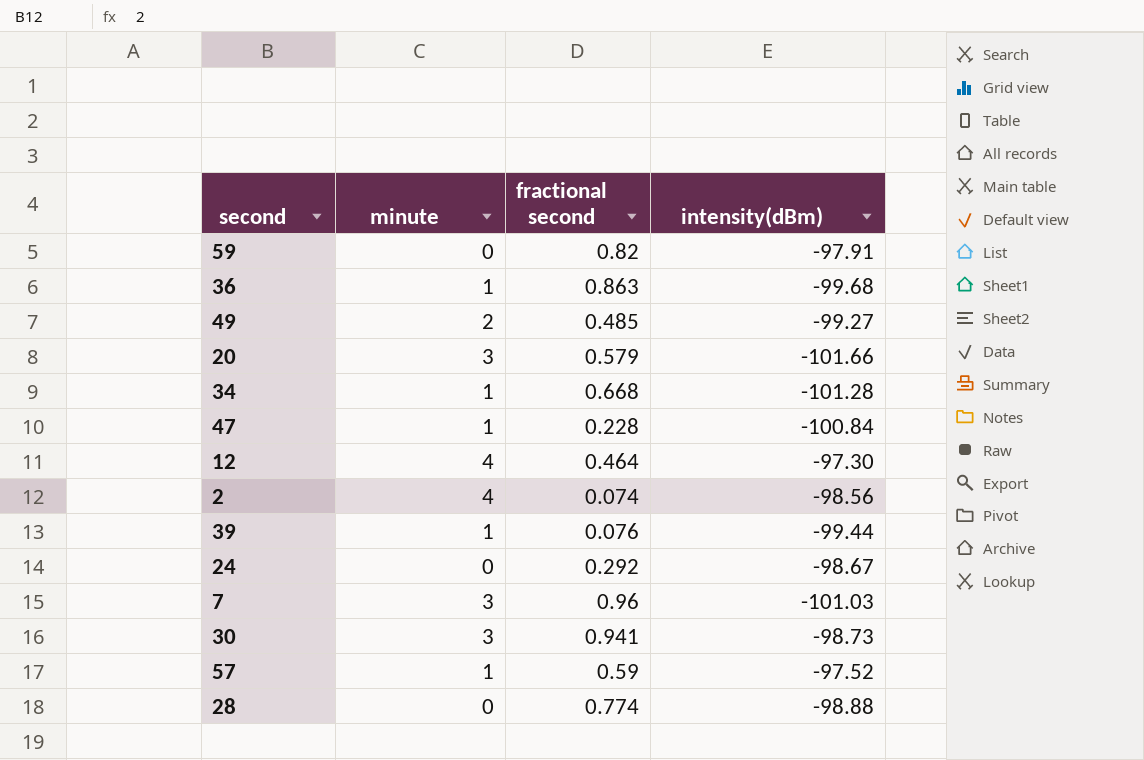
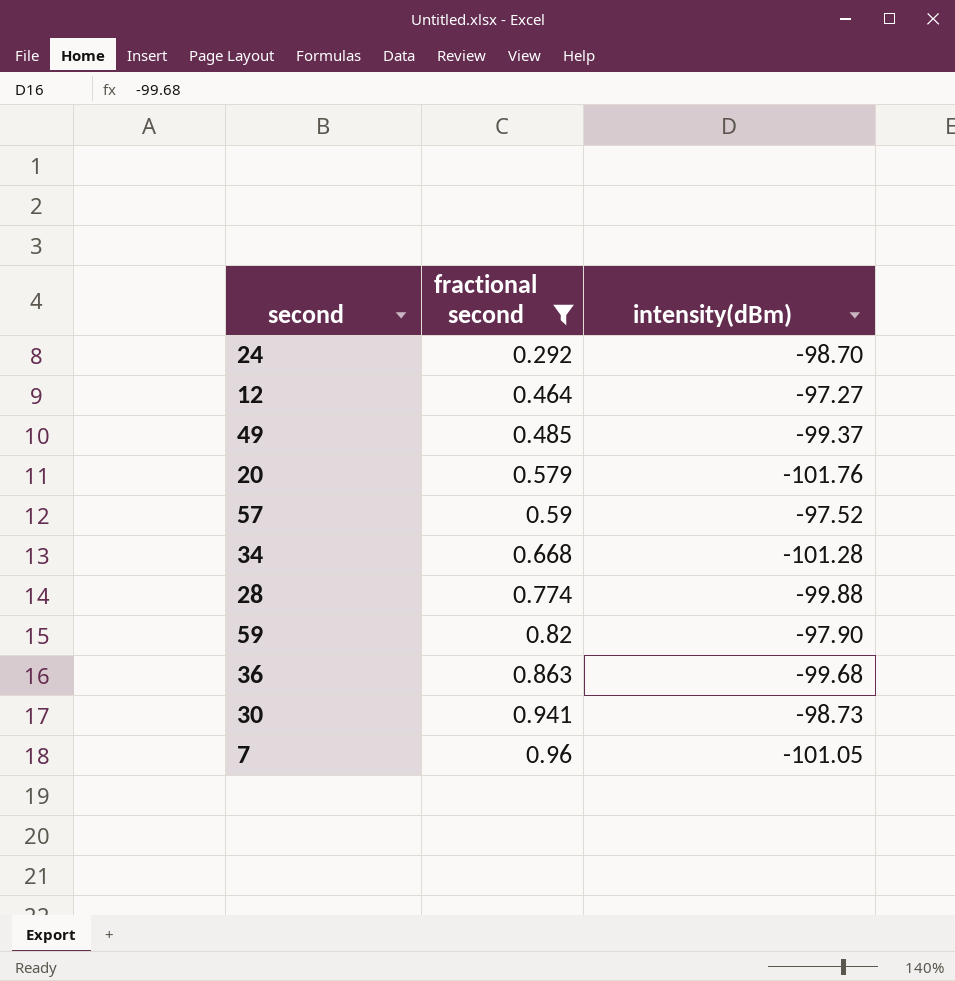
filter: none -> fractional second >= 0.292
row order: none -> fractional second ascending
column minute | position: 2 -> none
24 | intensity(dBm): -98.67 -> -98.70
12 | intensity(dBm): -97.30 -> -97.27
49 | intensity(dBm): -99.27 -> -99.37
20 | intensity(dBm): -101.66 -> -101.76
28 | intensity(dBm): -98.88 -> -99.88
59 | intensity(dBm): -97.91 -> -97.90
7 | intensity(dBm): -101.03 -> -101.05

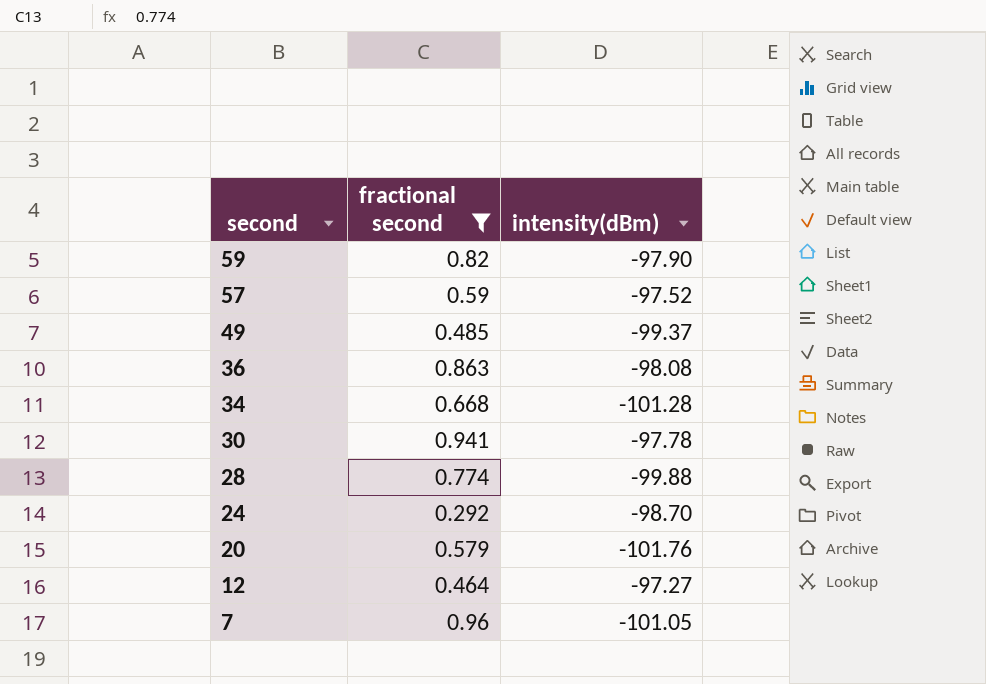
row order: fractional second ascending -> second descending
36 | intensity(dBm): -99.68 -> -98.08
30 | intensity(dBm): -98.73 -> -97.78

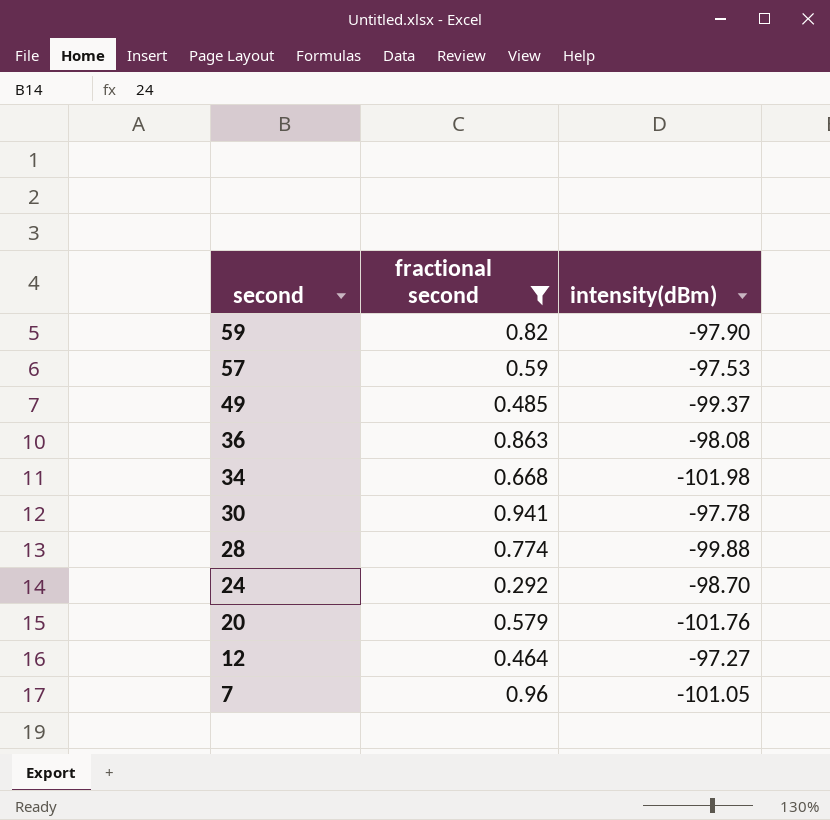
57 | intensity(dBm): -97.52 -> -97.53
34 | intensity(dBm): -101.28 -> -101.98

